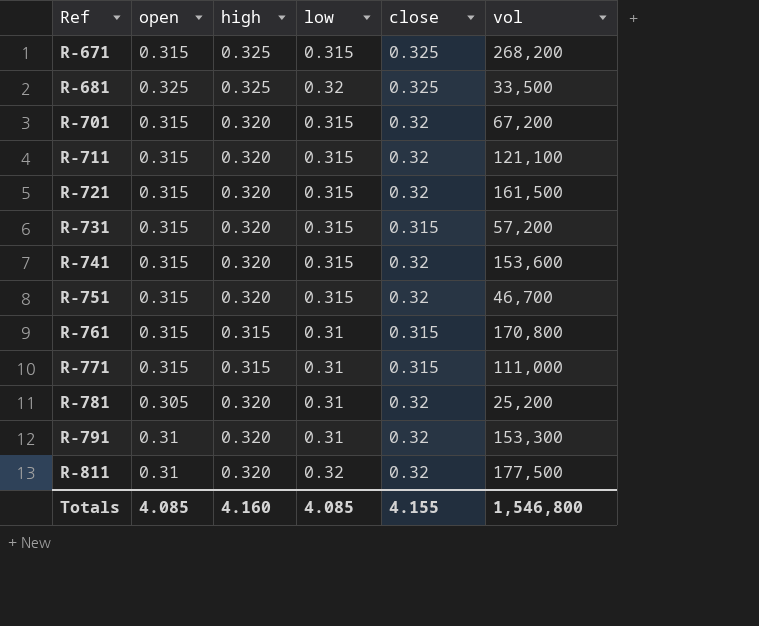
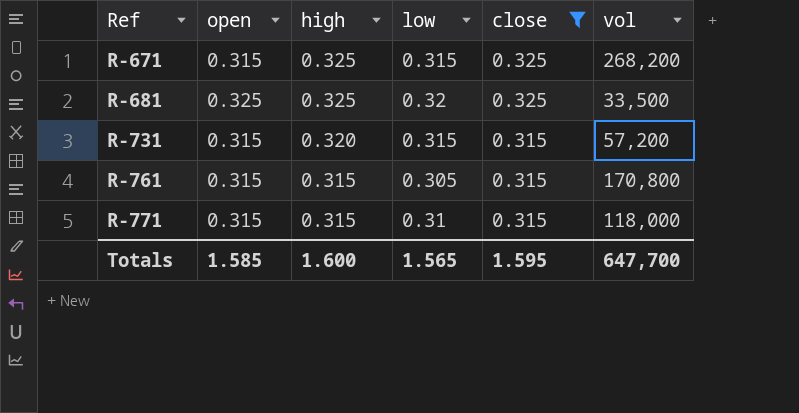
filter: none -> close != 0.32
R-761 | low: 0.31 -> 0.305
R-771 | vol: 111,000 -> 118,000
Totals | open: 4.085 -> 1.585
Totals | high: 4.160 -> 1.600
Totals | low: 4.085 -> 1.565
Totals | close: 4.155 -> 1.595
Totals | vol: 1,546,800 -> 647,700

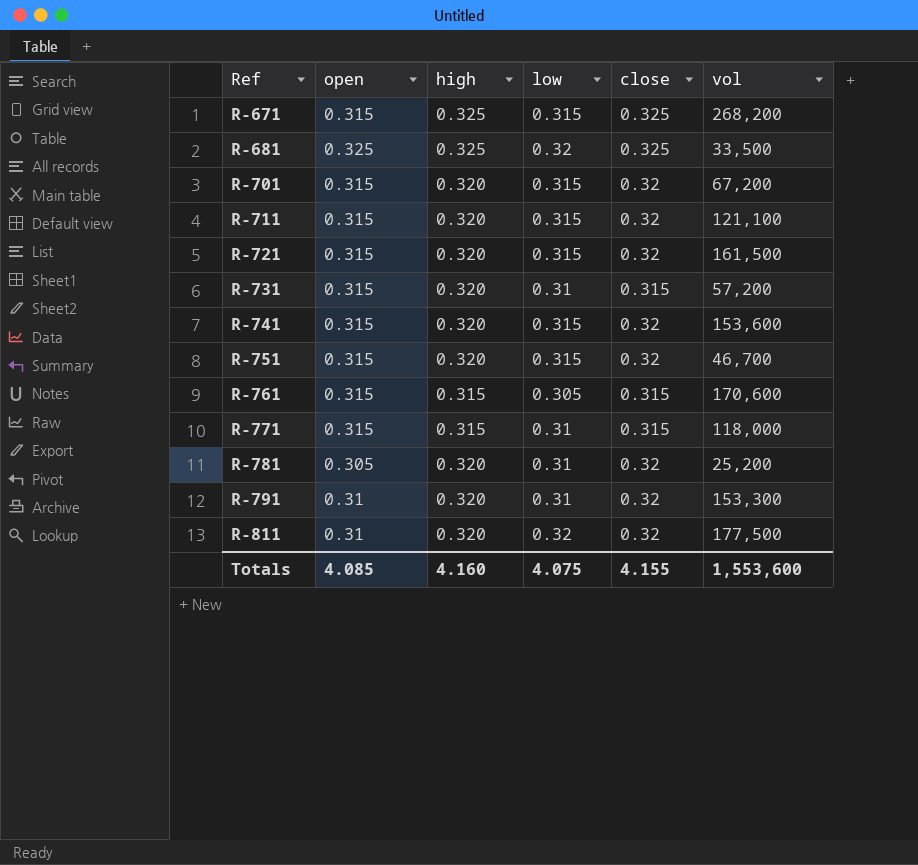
filter: close != 0.32 -> none
R-731 | low: 0.315 -> 0.31
R-761 | vol: 170,800 -> 170,600
Totals | open: 1.585 -> 4.085
Totals | high: 1.600 -> 4.160
Totals | low: 1.565 -> 4.075
Totals | close: 1.595 -> 4.155
Totals | vol: 647,700 -> 1,553,600

